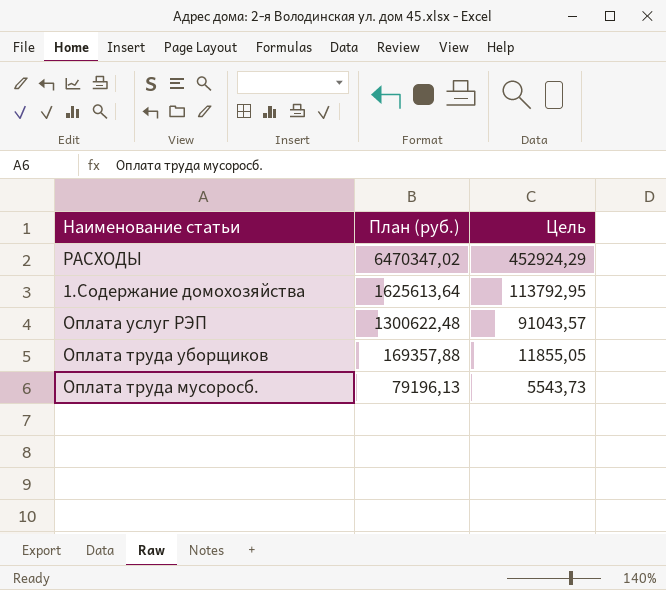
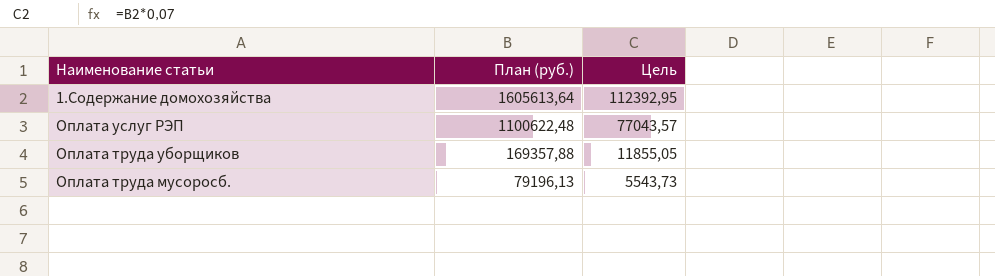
row РАСХОДЫ: 6470347,02 | 452924,29 -> none
1.Cодержание домохозяйства | План (руб.): 1625613,64 -> 1605613,64
1.Cодержание домохозяйства | Цель: 113792,95 -> 112392,95
Оплата услуг РЭП | План (руб.): 1300622,48 -> 1100622,48
Оплата услуг РЭП | Цель: 91043,57 -> 77043,57

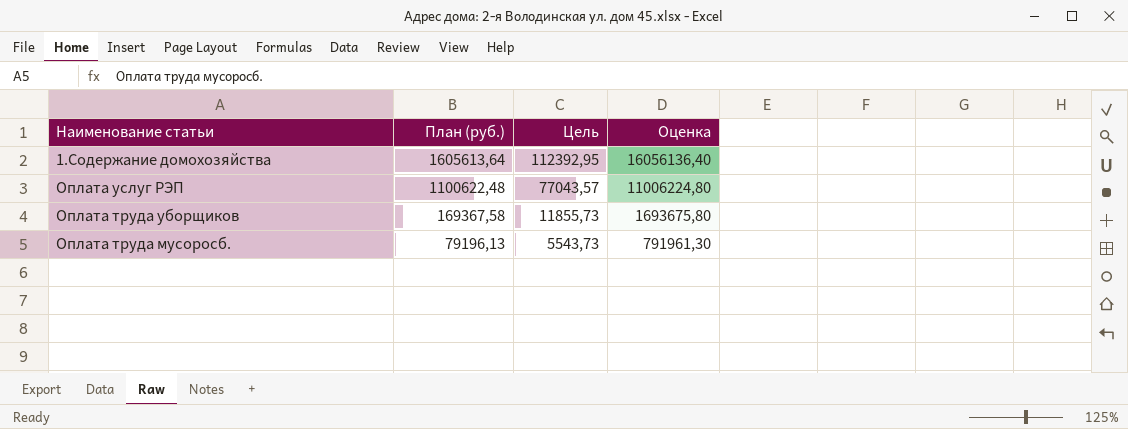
column Оценка | formula: none -> [План (руб.)] * 10
Оплата труда уборщиков | План (руб.): 169357,88 -> 169367,58
Оплата труда уборщиков | Цель: 11855,05 -> 11855,73

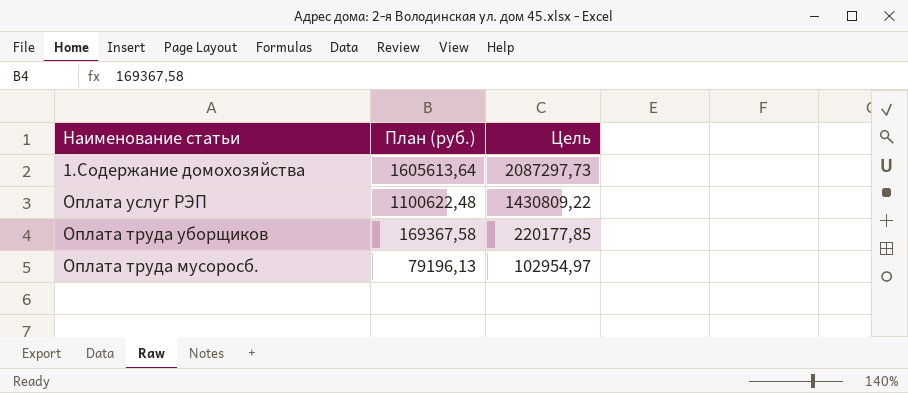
column Оценка | formula: [План (руб.)] * 10 -> none
column Цель | formula: [План (руб.)] * 0,07 -> [План (руб.)] * 1,3

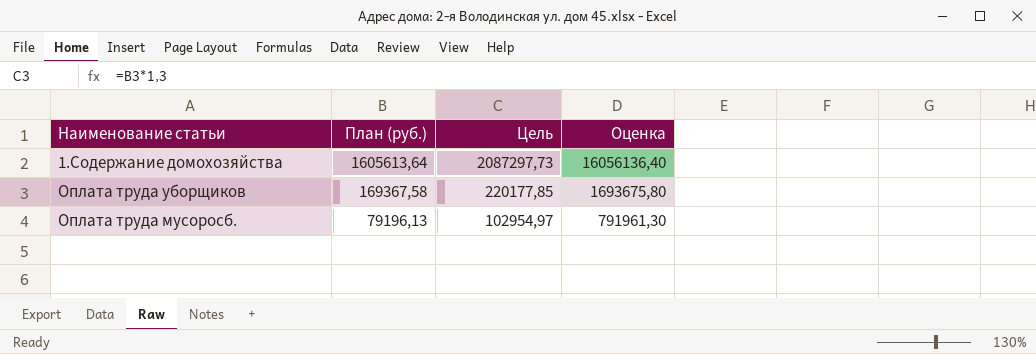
column Оценка | formula: none -> [План (руб.)] * 10
row Оплата услуг РЭП: 1100622,48 | 1430809,22 -> none

